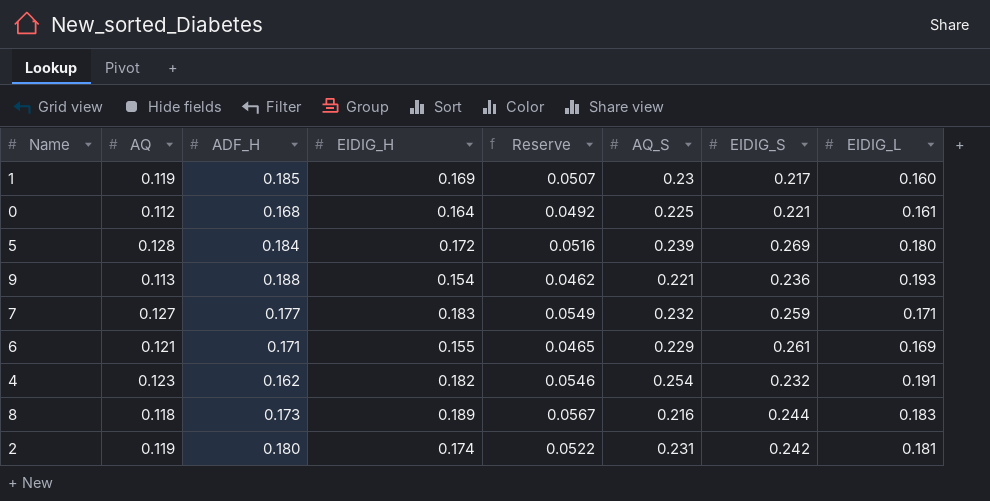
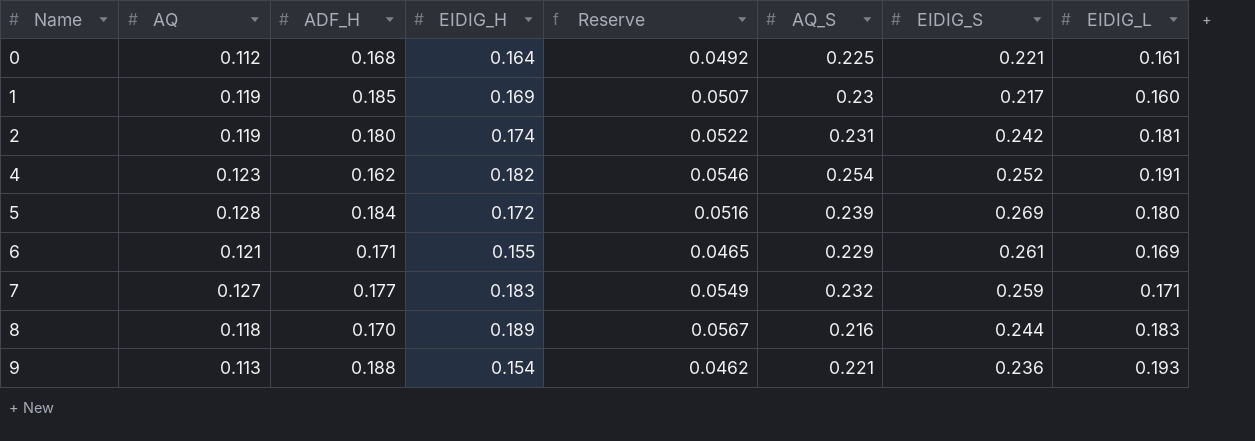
row order: none -> Name ascending
4 | EIDIG_S: 0.232 -> 0.252
8 | ADF_H: 0.173 -> 0.170

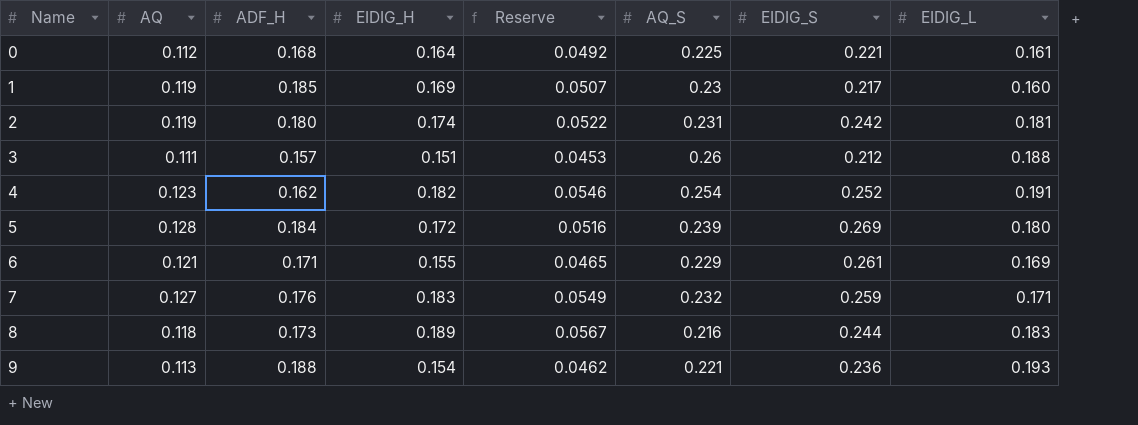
row 3: none -> 0.111 | 0.157 | 0.151 | 0.0453 | 0.26 | 0.212 | 0.188
7 | ADF_H: 0.177 -> 0.176
8 | ADF_H: 0.170 -> 0.173

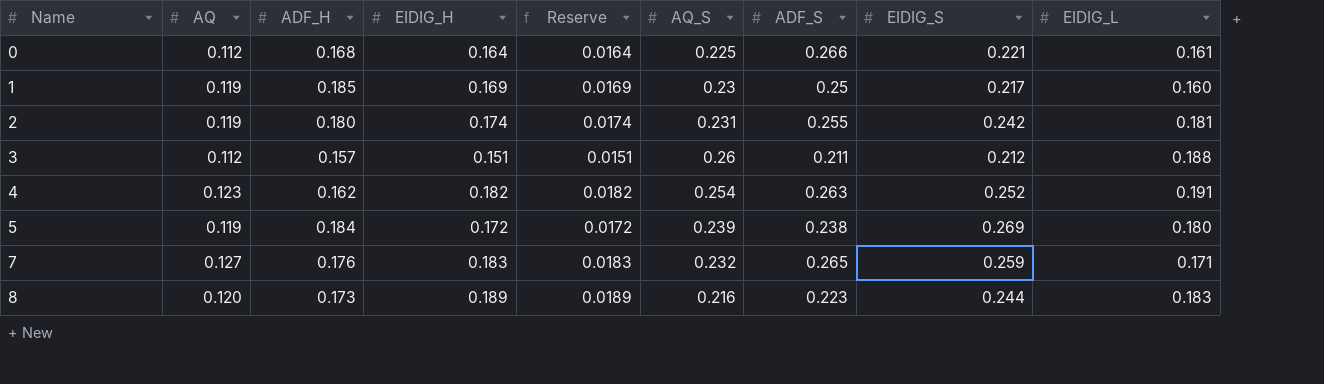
column Reserve | formula: [EIDIG_H] * 0.3 -> [EIDIG_H] * 0.1
column ADF_S | position: none -> 7
row 6: 0.121 | 0.171 | 0.155 | 0.0465 | 0.229 | 0.261 | 0.169 -> none
row 9: 0.113 | 0.188 | 0.154 | 0.0462 | 0.221 | 0.236 | 0.193 -> none
3 | AQ: 0.111 -> 0.112
5 | AQ: 0.128 -> 0.119
8 | AQ: 0.118 -> 0.120

